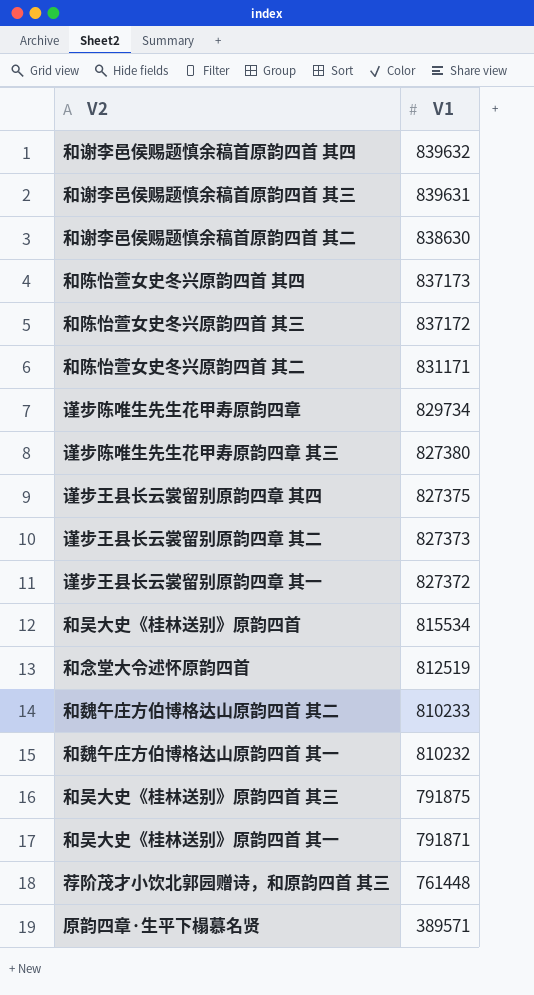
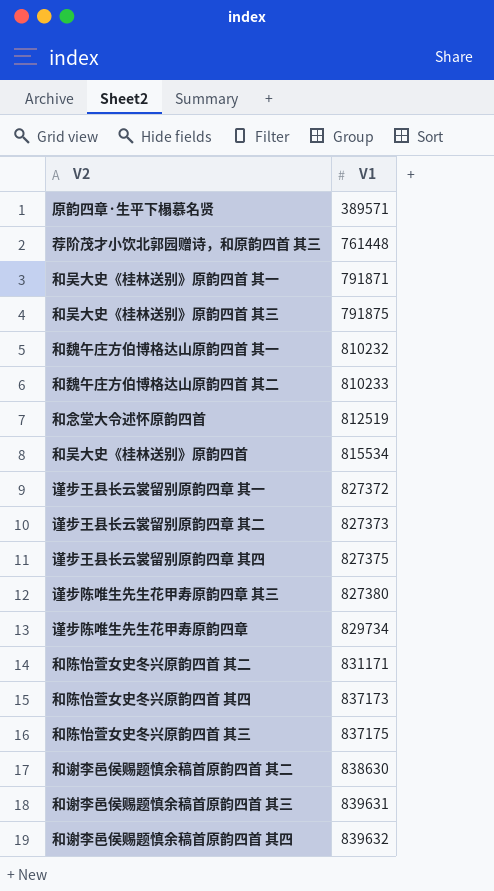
row order: V1 descending -> V1 ascending
和陈怡萱女史冬兴原韵四首 其三 | V1: 837172 -> 837175

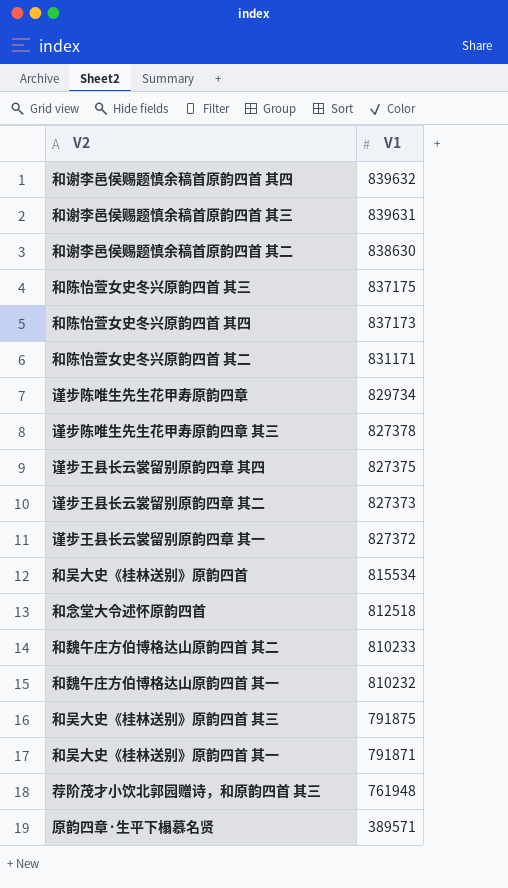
row order: V1 ascending -> V1 descending
谨步陈唯生先生花甲寿原韵四章 其三 | V1: 827380 -> 827378
和念堂大令述怀原韵四首 | V1: 812519 -> 812518
荐阶茂才小饮北郭园赠诗，和原韵四首 其三 | V1: 761448 -> 761948

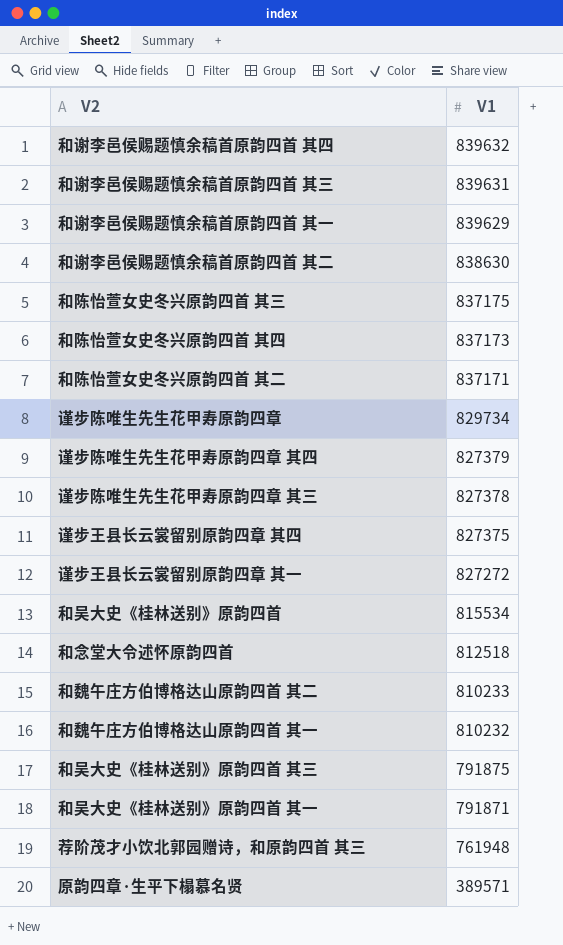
row 谨步王县长云裳留别原韵四章 其二: 827373 -> none
row 和谢李邑侯赐题慎余稿首原韵四首 其一: none -> 839629
和陈怡萱女史冬兴原韵四首 其二 | V1: 831171 -> 837171
row 谨步陈唯生先生花甲寿原韵四章 其四: none -> 827379
谨步王县长云裳留别原韵四章 其一 | V1: 827372 -> 827272

